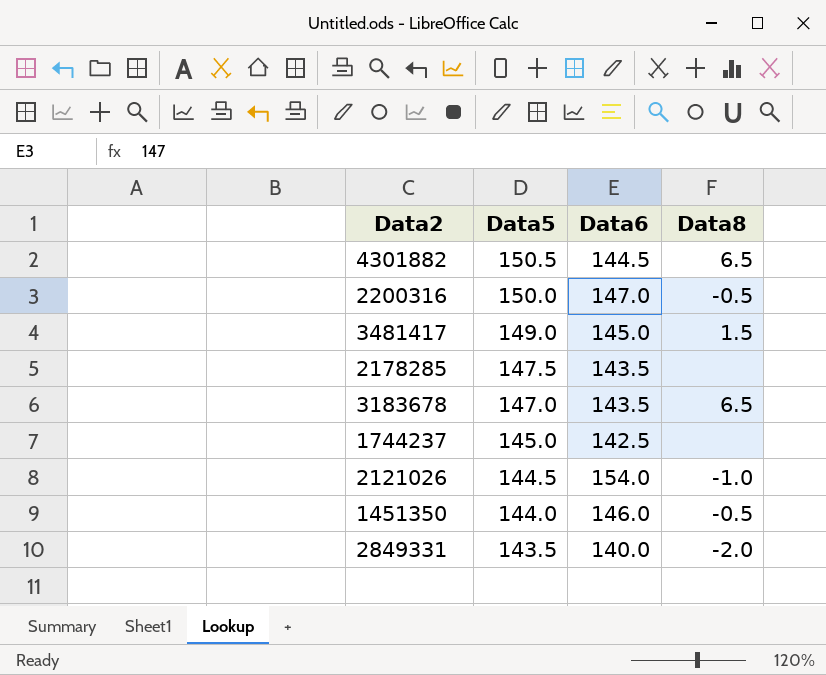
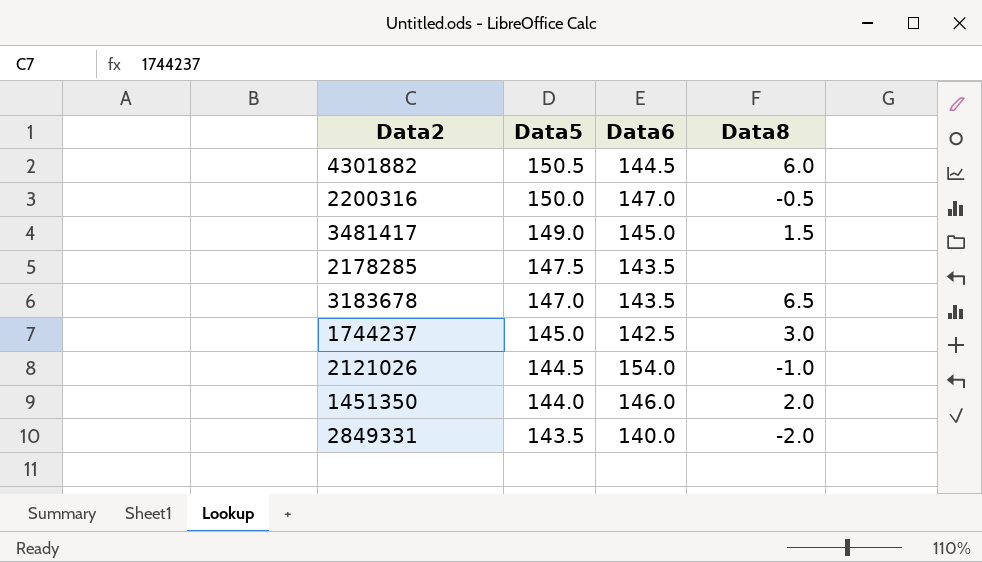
4301882 | Data8: 6.5 -> 6.0
1744237 | Data8: none -> 3.0
1451350 | Data8: -0.5 -> 2.0

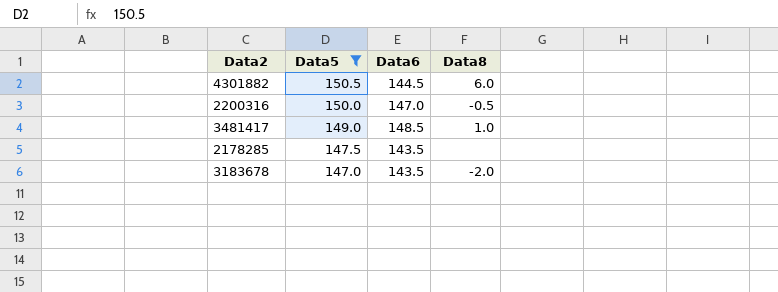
filter: none -> Data5 >= 147.0
3481417 | Data6: 145.0 -> 148.5
3481417 | Data8: 1.5 -> 1.0
3183678 | Data8: 6.5 -> -2.0

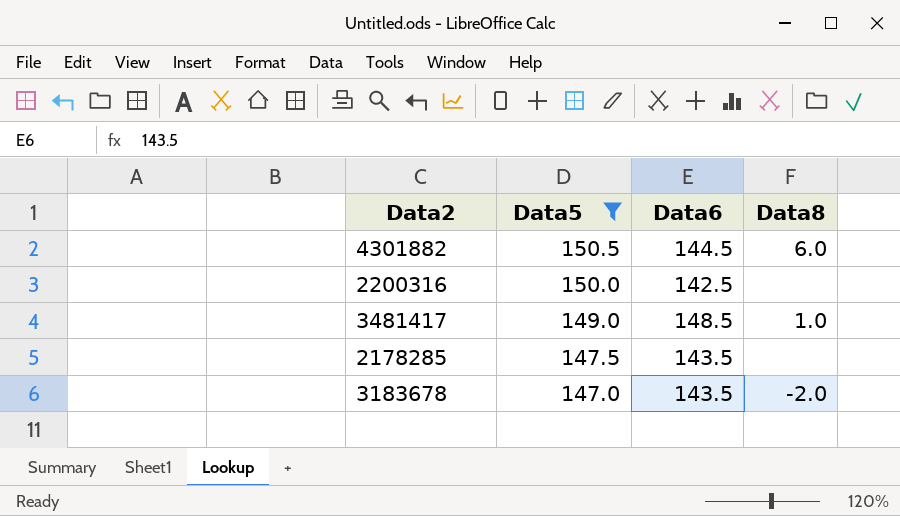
2200316 | Data6: 147.0 -> 142.5
2200316 | Data8: -0.5 -> none

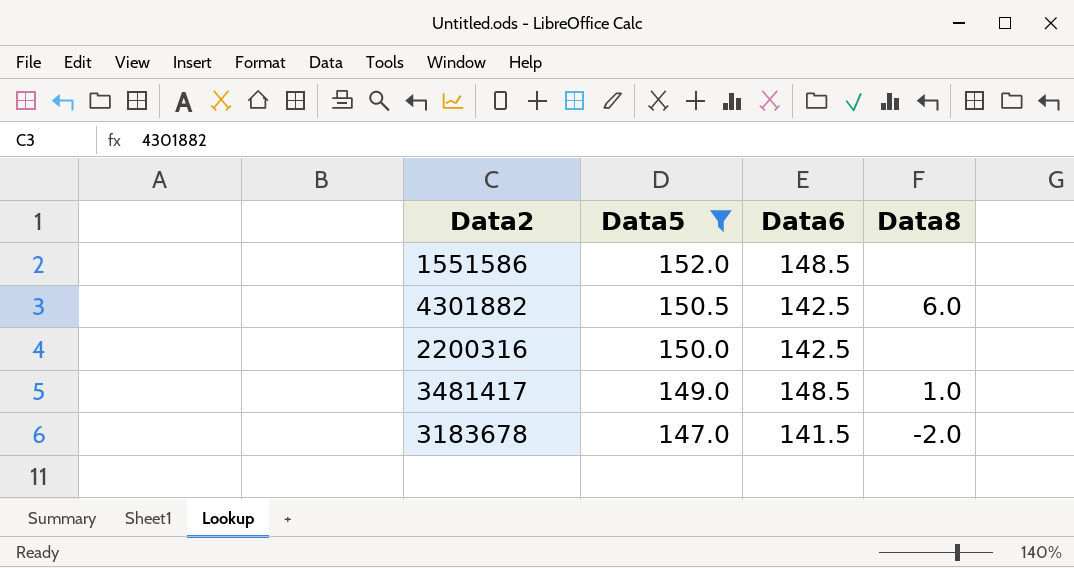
row 2178285: 147.5 | 143.5 | none -> none
row 1551586: none -> 152.0 | 148.5 | none
4301882 | Data6: 144.5 -> 142.5
3183678 | Data6: 143.5 -> 141.5

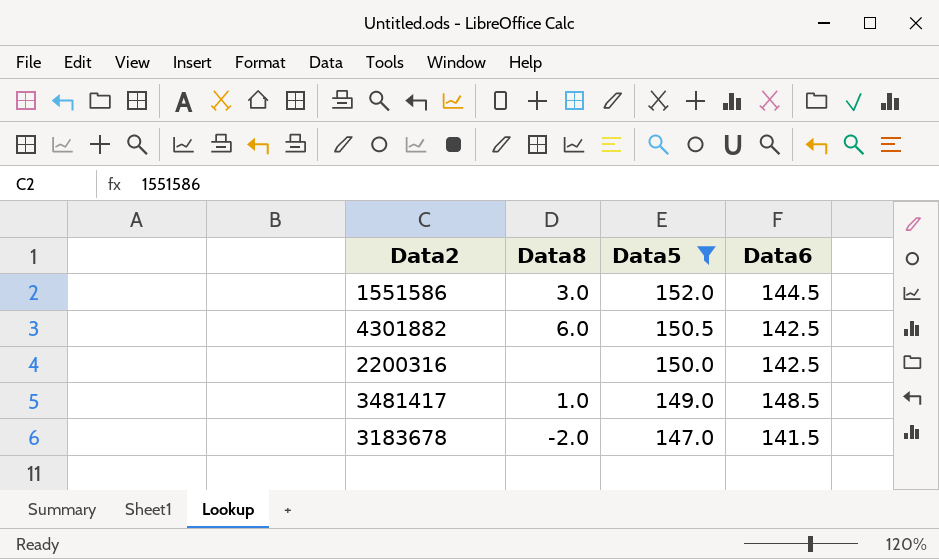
column Data8 | position: 4 -> 2
1551586 | Data8: none -> 3.0
1551586 | Data6: 148.5 -> 144.5

